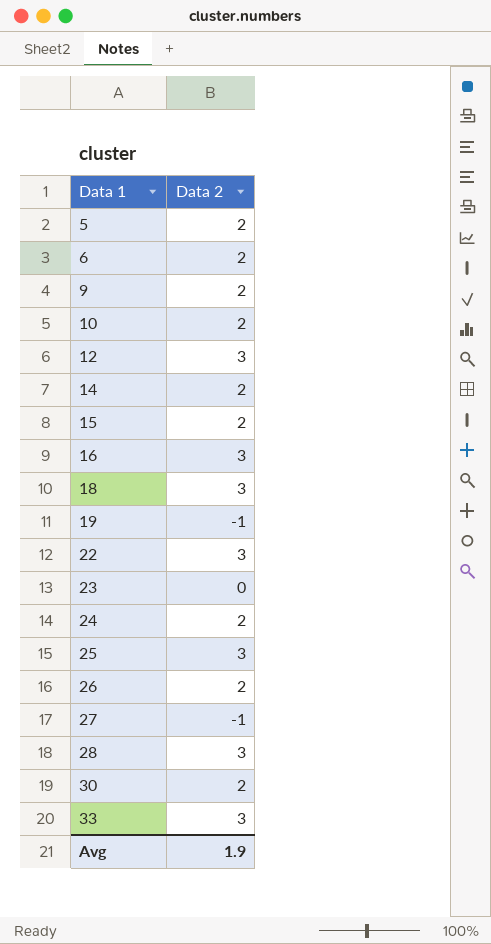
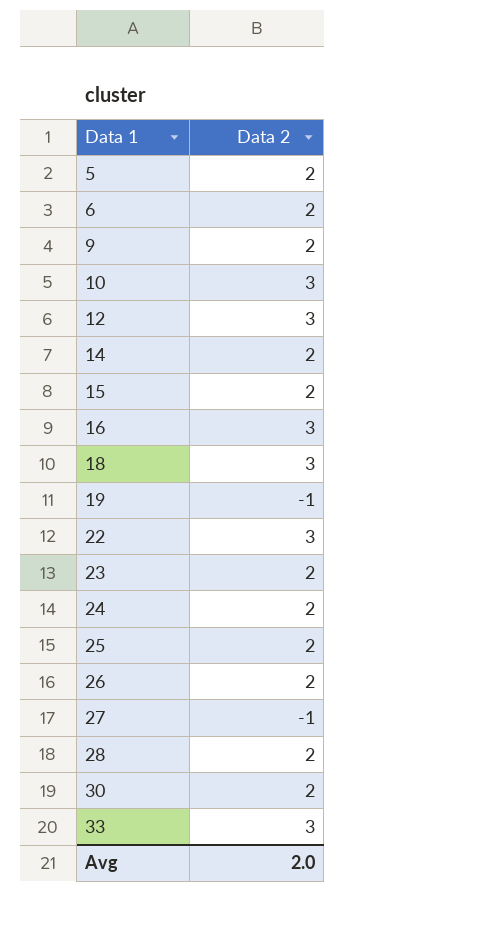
10 | Data 2: 2 -> 3
23 | Data 2: 0 -> 2
25 | Data 2: 3 -> 2
28 | Data 2: 3 -> 2
Avg | Data 2: 1.9 -> 2.0

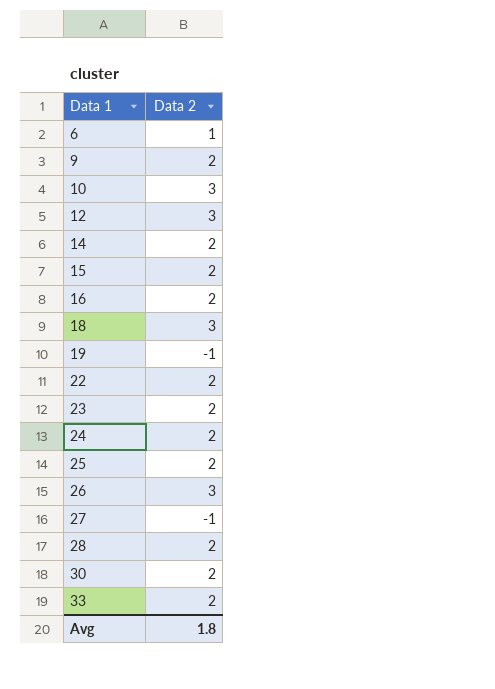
row 5: 2 -> none
6 | Data 2: 2 -> 1
16 | Data 2: 3 -> 2
22 | Data 2: 3 -> 2
26 | Data 2: 2 -> 3
33 | Data 2: 3 -> 2
Avg | Data 2: 2.0 -> 1.8

